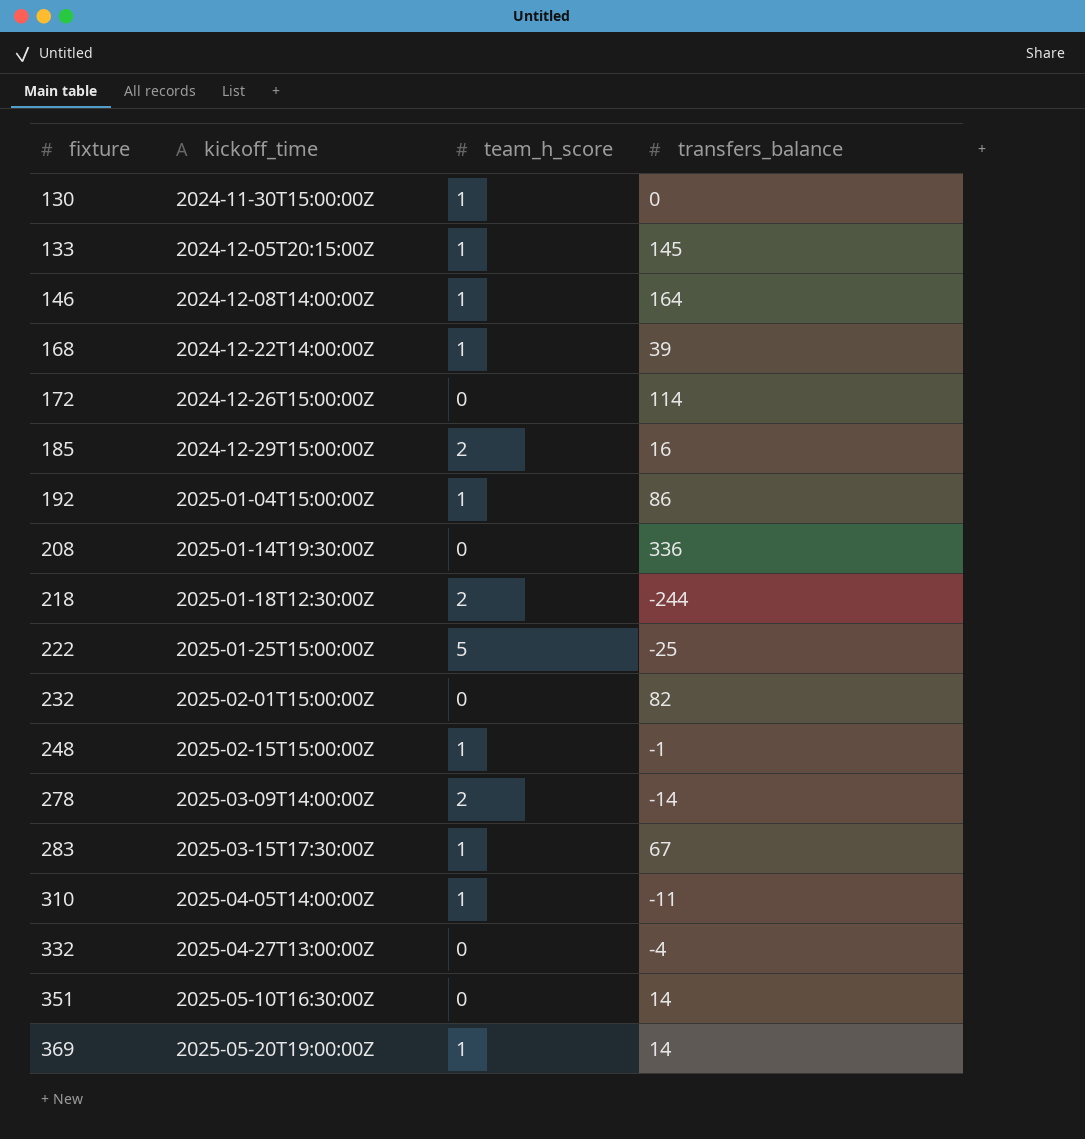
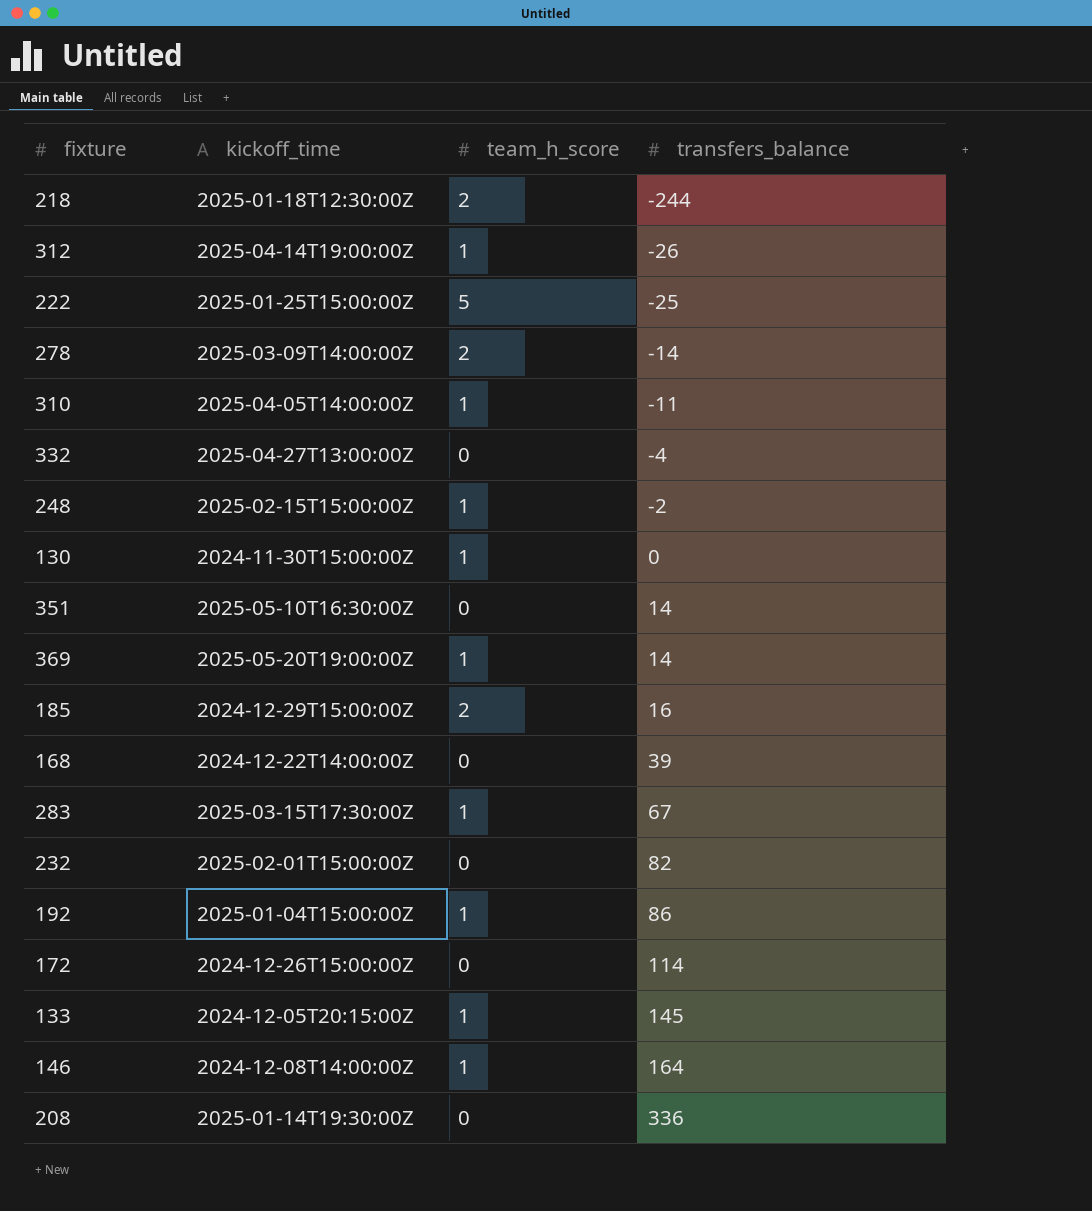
row order: fixture ascending -> transfers_balance ascending
row 312: none -> 2025-04-14T19:00:00Z | 1 | -26
248 | transfers_balance: -1 -> -2
168 | team_h_score: 1 -> 0

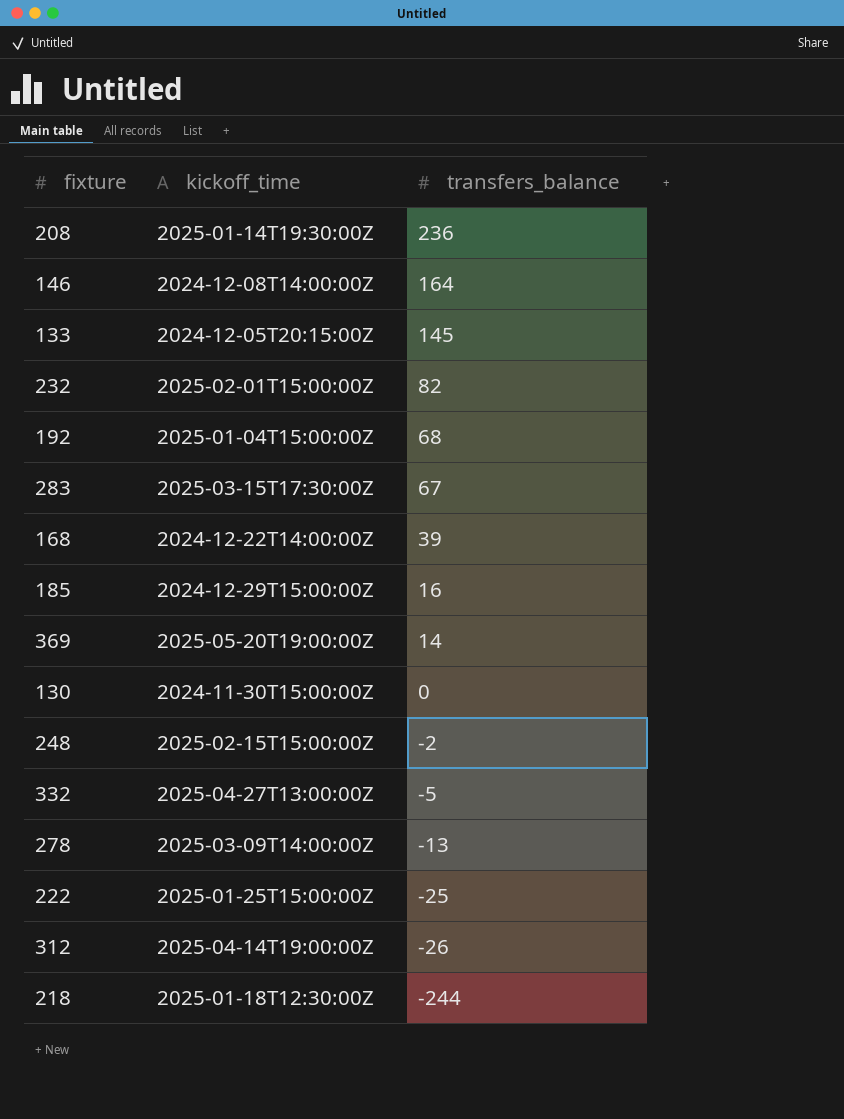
row order: transfers_balance ascending -> transfers_balance descending
column team_h_score | position: 3 -> none
row 310: 2025-04-05T14:00:00Z | 1 | -11 -> none
row 351: 2025-05-10T16:30:00Z | 0 | 14 -> none
row 172: 2024-12-26T15:00:00Z | 0 | 114 -> none
208 | transfers_balance: 336 -> 236
192 | transfers_balance: 86 -> 68
332 | transfers_balance: -4 -> -5
278 | transfers_balance: -14 -> -13

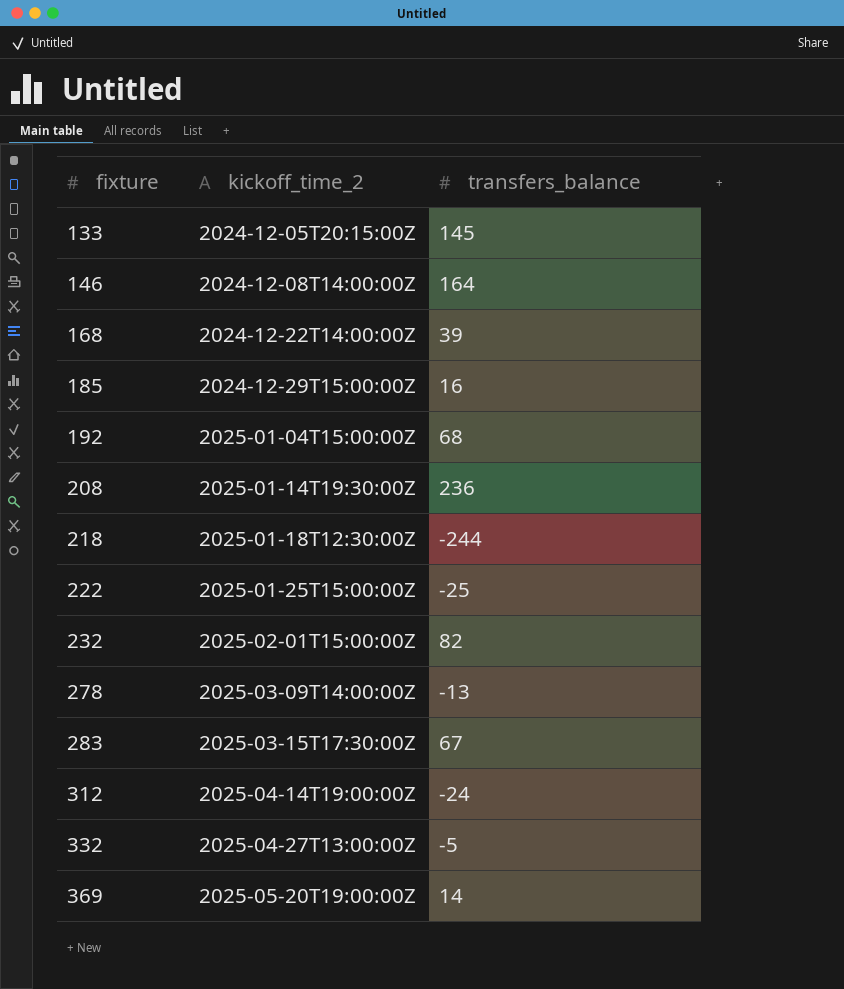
row order: transfers_balance descending -> fixture ascending
column name: kickoff_time -> kickoff_time_2
row 130: 2024-11-30T15:00:00Z | 0 -> none
row 248: 2025-02-15T15:00:00Z | -2 -> none
312 | transfers_balance: -26 -> -24

